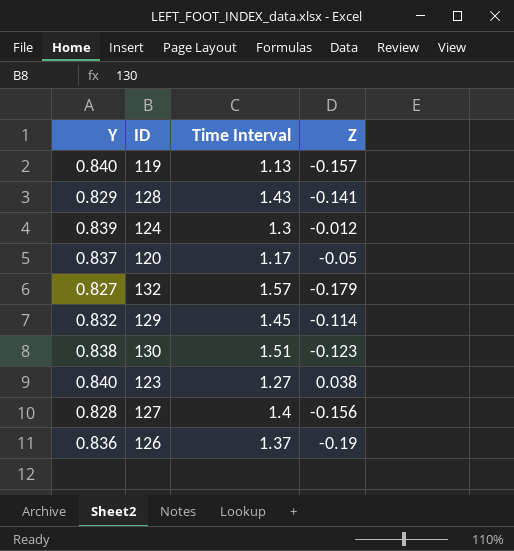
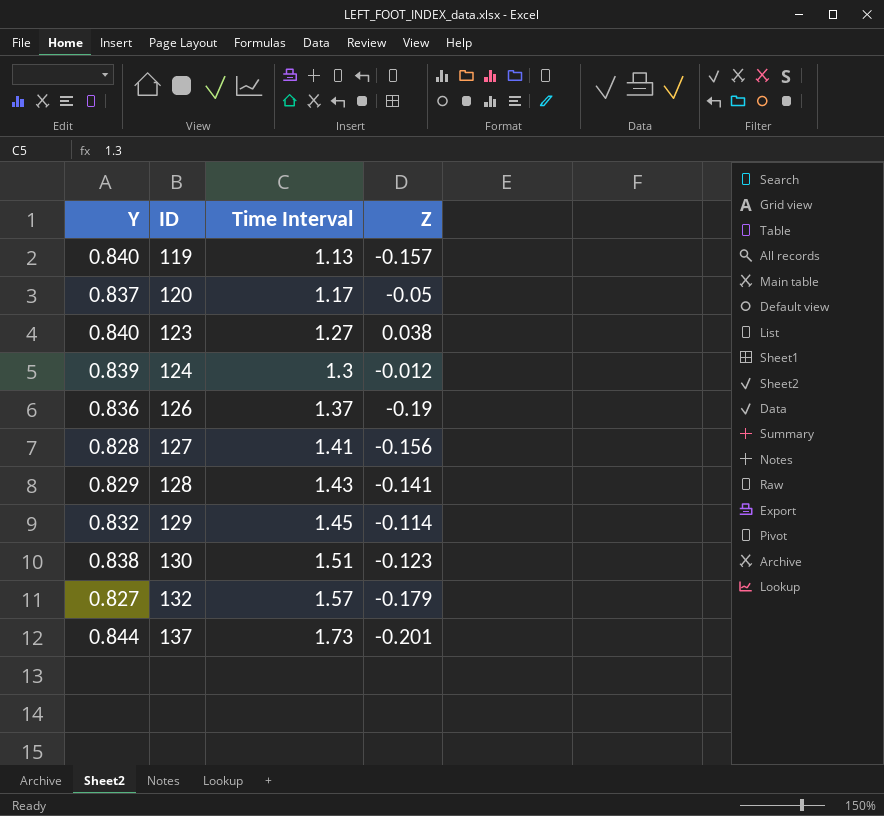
row order: none -> ID ascending
127 | Time Interval: 1.4 -> 1.41
row 137: none -> 0.844 | 1.73 | -0.201

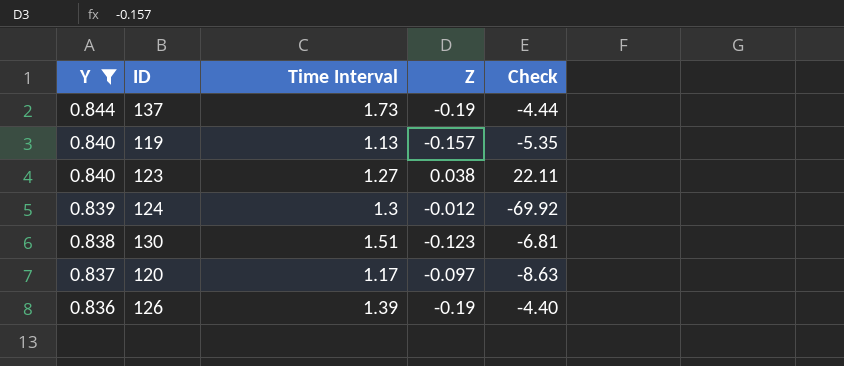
filter: none -> Y >= 0.836
row order: ID ascending -> Y descending
column Check | formula: none -> [Y] / [Z]
137 | Z: -0.201 -> -0.19
120 | Z: -0.05 -> -0.097
126 | Time Interval: 1.37 -> 1.39

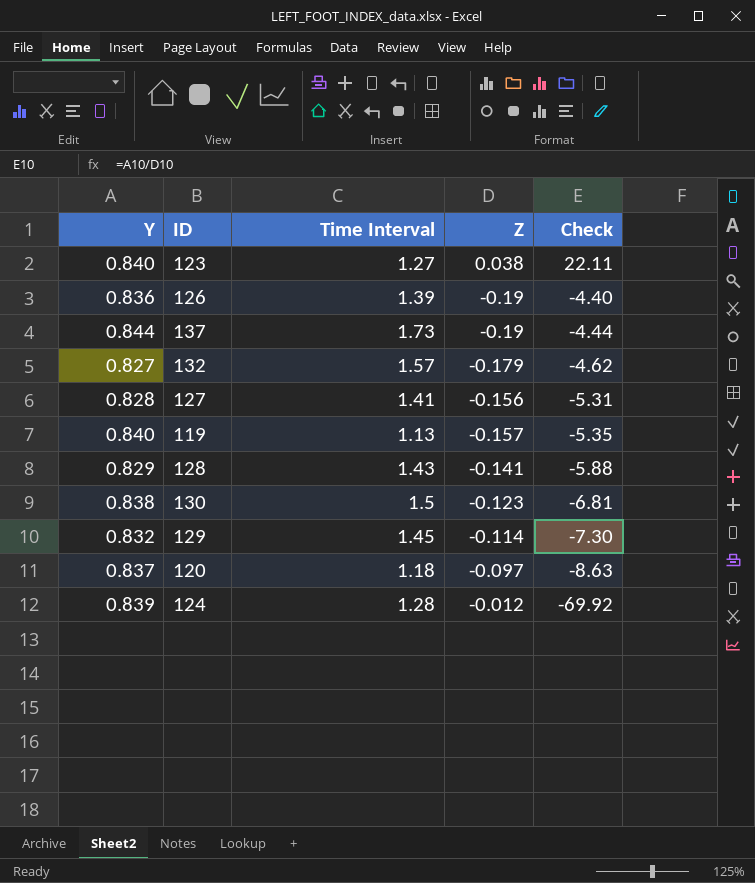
filter: Y >= 0.836 -> none
row order: Y descending -> Check descending
130 | Time Interval: 1.51 -> 1.5
120 | Time Interval: 1.17 -> 1.18
124 | Time Interval: 1.3 -> 1.28

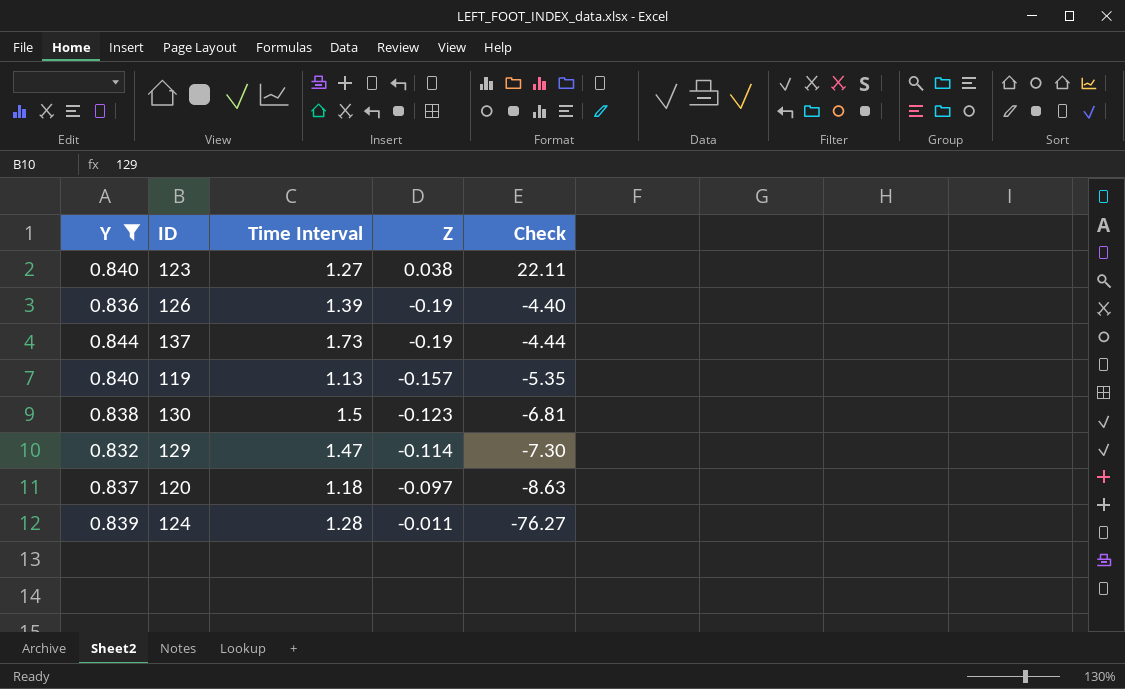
filter: none -> Y >= 0.832
129 | Time Interval: 1.45 -> 1.47
124 | Z: -0.012 -> -0.011
124 | Check: -69.92 -> -76.27

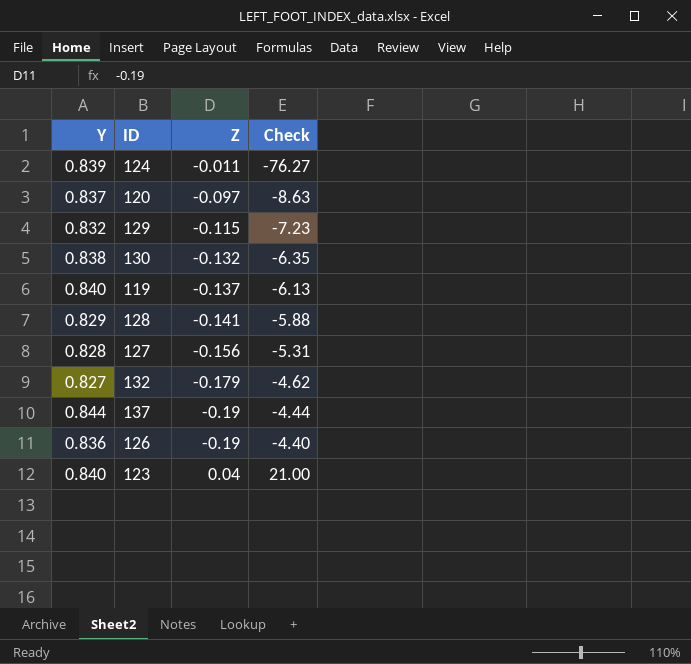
filter: Y >= 0.832 -> none
row order: Check descending -> Check ascending
column Time Interval | position: 3 -> none
129 | Z: -0.114 -> -0.115
129 | Check: -7.30 -> -7.23
130 | Z: -0.123 -> -0.132
130 | Check: -6.81 -> -6.35
119 | Z: -0.157 -> -0.137
119 | Check: -5.35 -> -6.13
123 | Z: 0.038 -> 0.04
123 | Check: 22.11 -> 21.00

